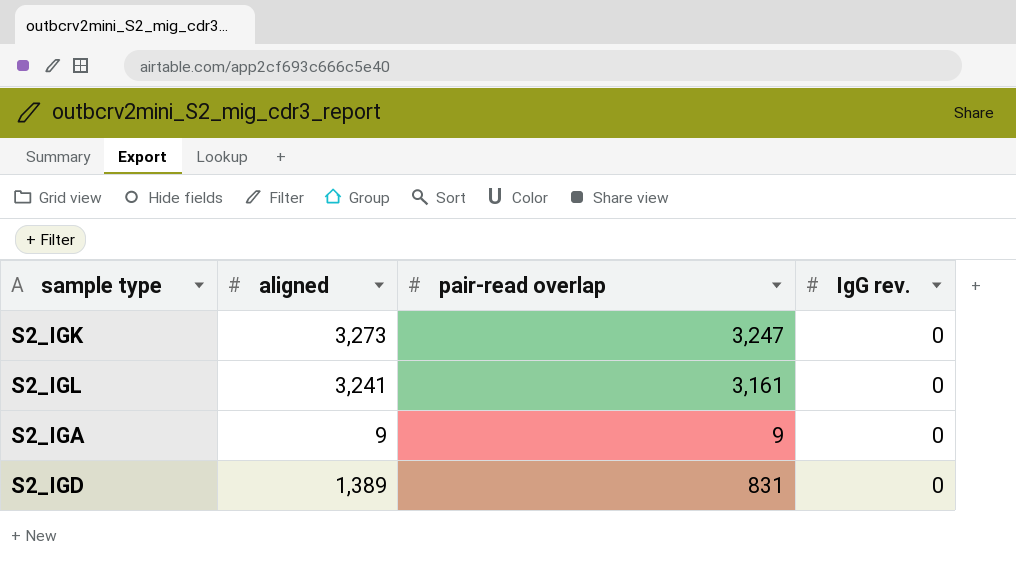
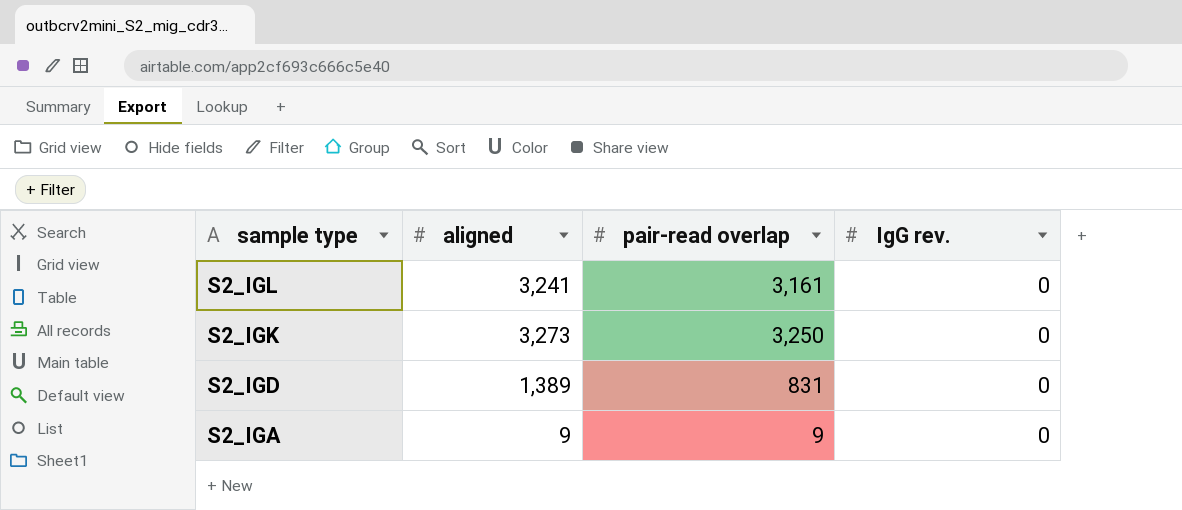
row order: none -> sample type descending
S2_IGK | pair-read overlap: 3,247 -> 3,250

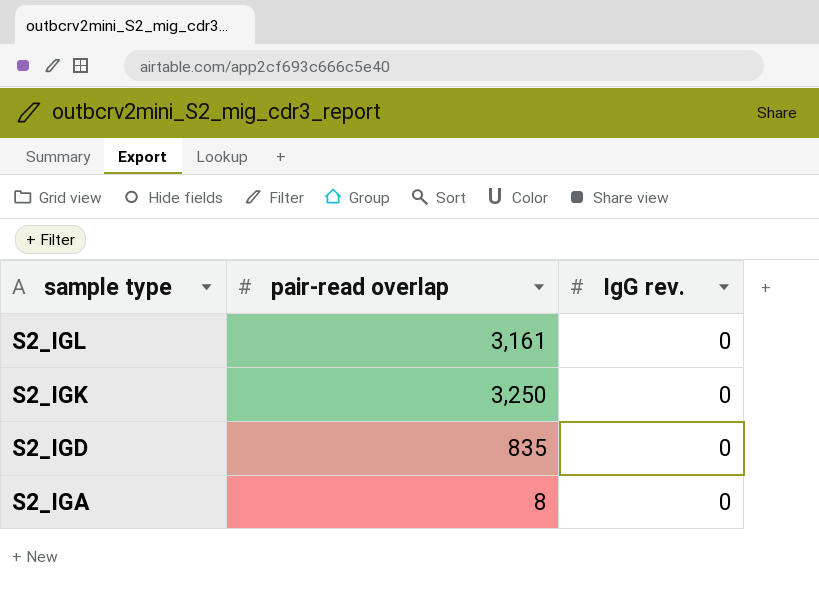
column aligned | position: 2 -> none
S2_IGD | pair-read overlap: 831 -> 835
S2_IGA | pair-read overlap: 9 -> 8

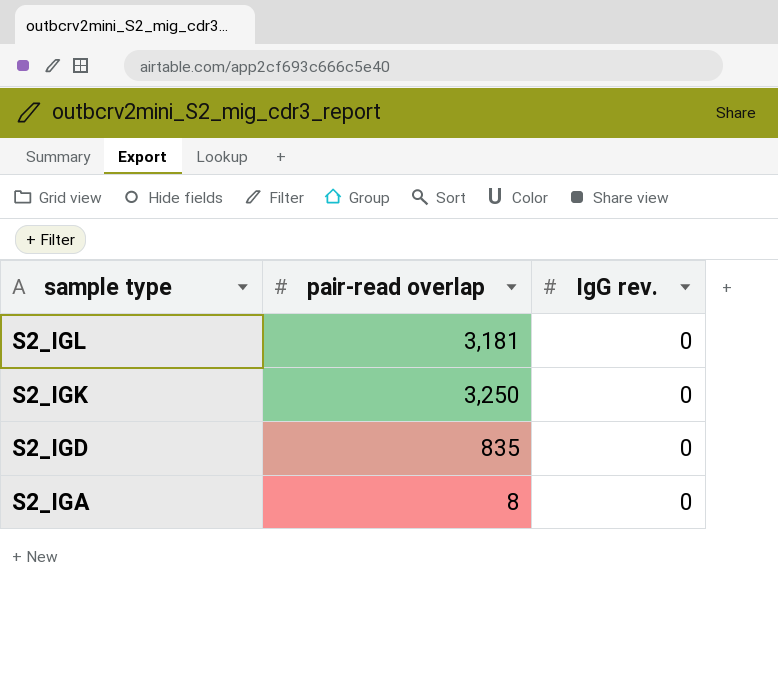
S2_IGL | pair-read overlap: 3,161 -> 3,181

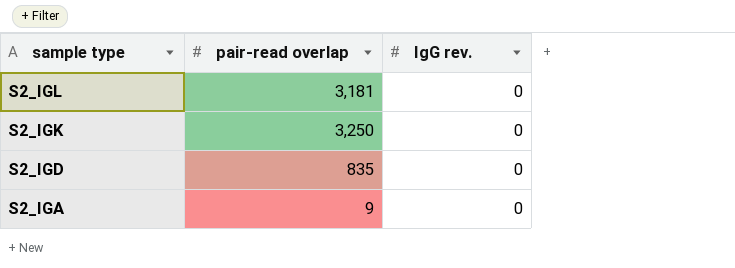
S2_IGA | pair-read overlap: 8 -> 9

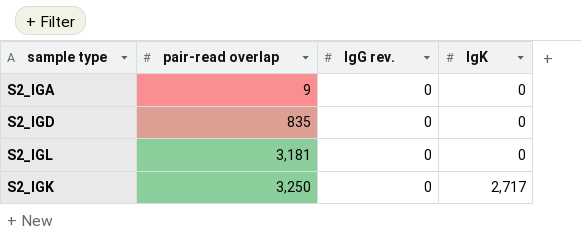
row order: sample type descending -> pair-read overlap ascending
column IgK | position: none -> 4

